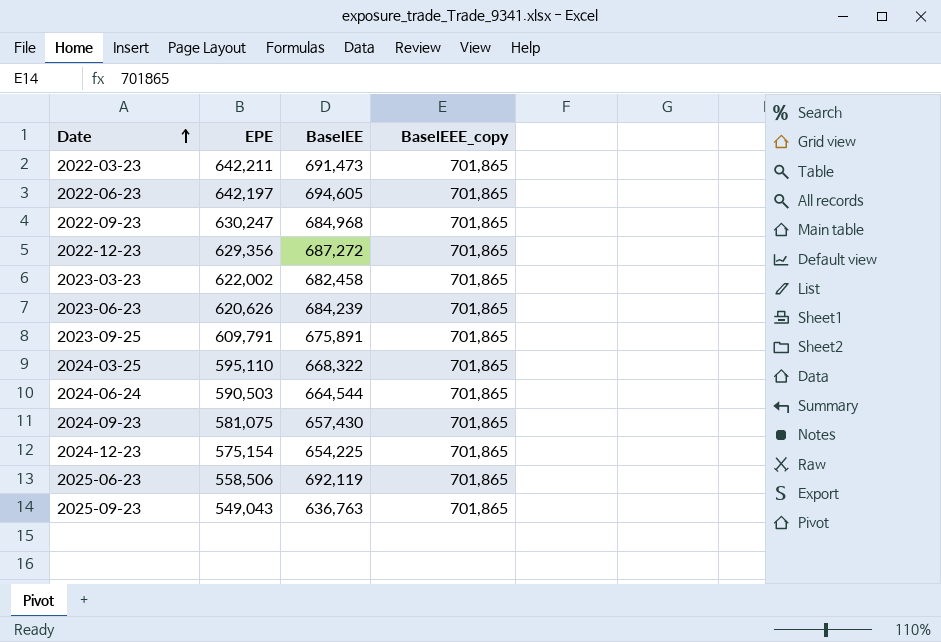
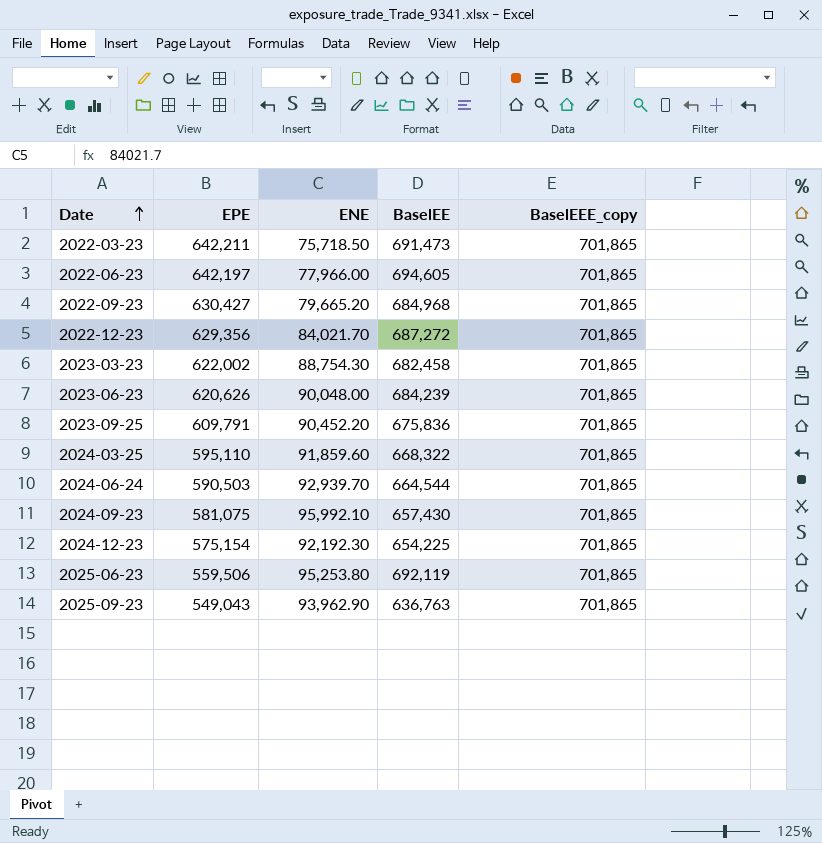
column ENE | position: none -> 3
2022-09-23 | EPE: 630,247 -> 630,427
2023-09-25 | BaselEE: 675,891 -> 675,836
2025-06-23 | EPE: 558,506 -> 559,506

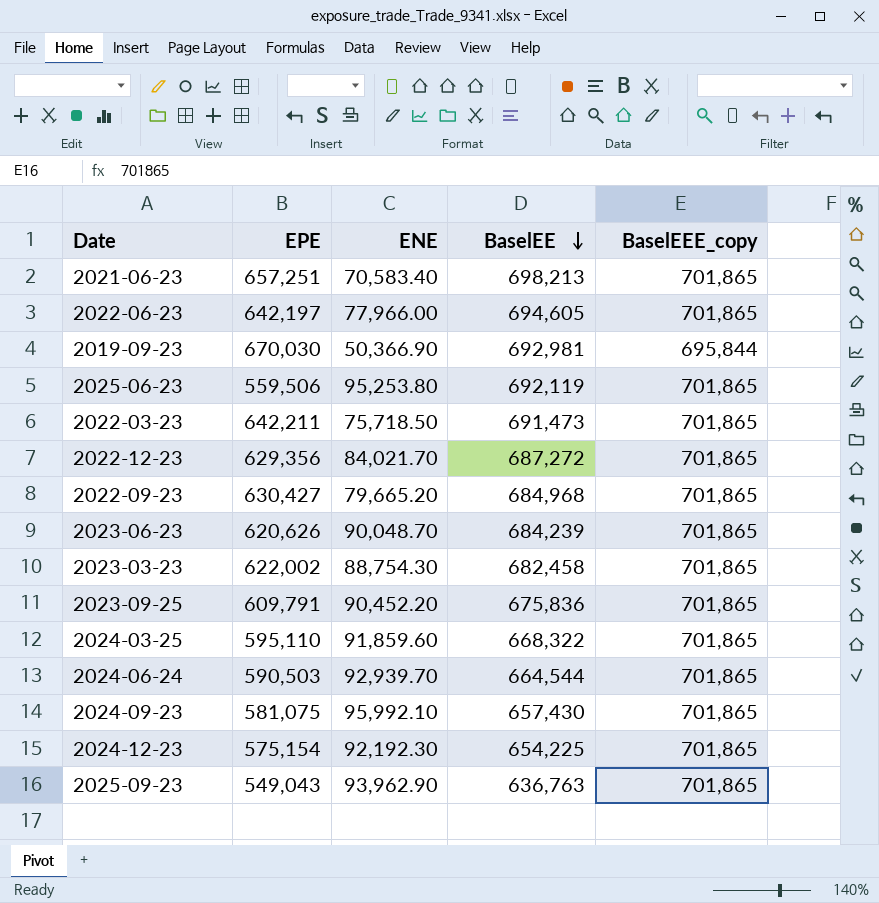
row order: Date ascending -> BaselEE descending
row 2021-06-23: none -> 657,251 | 70,583.40 | 698,213 | 701,865
row 2019-09-23: none -> 670,030 | 50,366.90 | 692,981 | 695,844
2023-06-23 | ENE: 90,048.00 -> 90,048.70

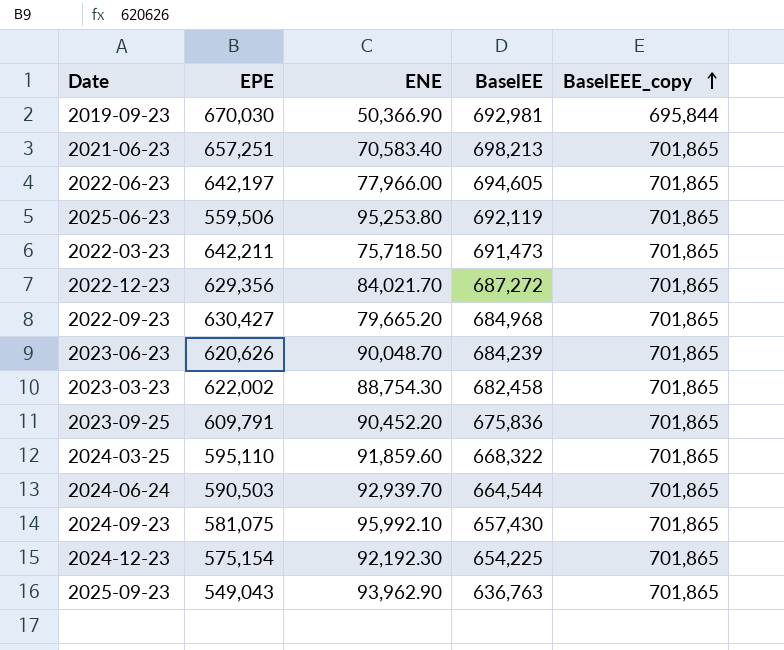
row order: BaselEE descending -> BaselEEE_copy ascending

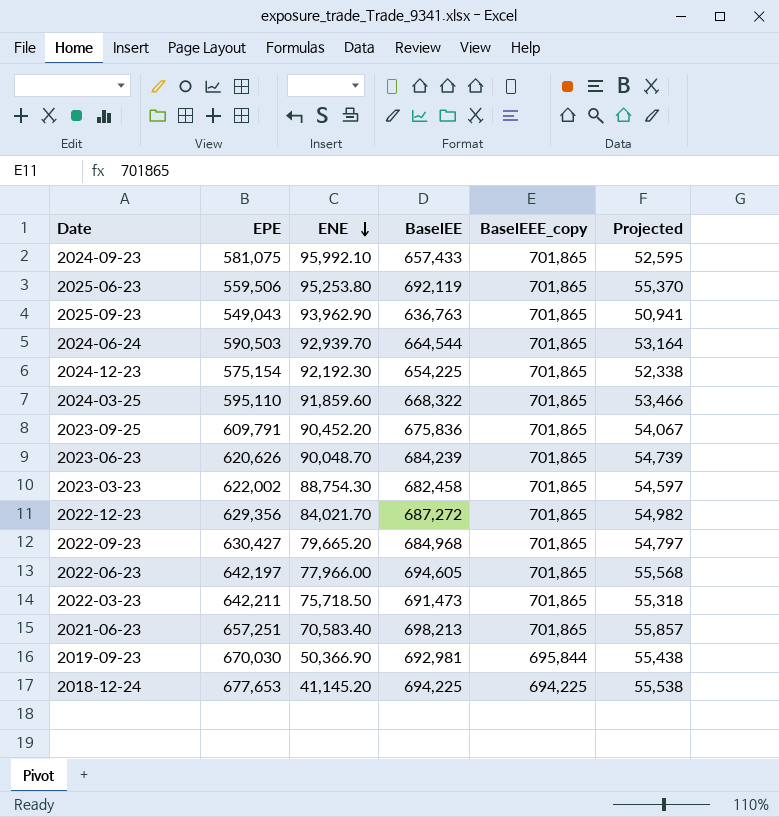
row order: BaselEEE_copy ascending -> ENE descending
column Projected | formula: none -> [BaselEE] * 0.08
2024-09-23 | BaselEE: 657,430 -> 657,433
row 2018-12-24: none -> 677,653 | 41,145.20 | 694,225 | 694,225 | 55,538

